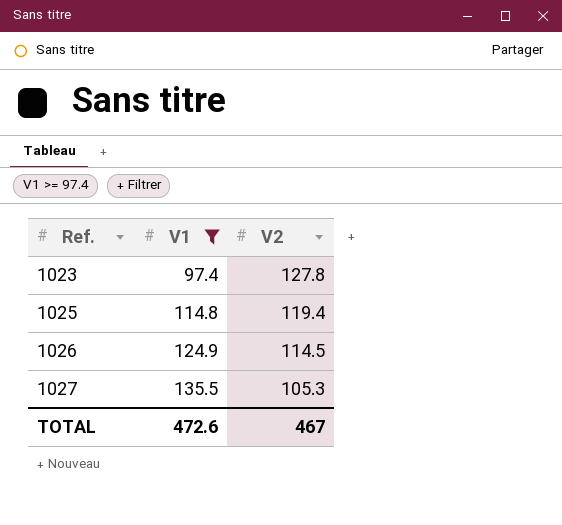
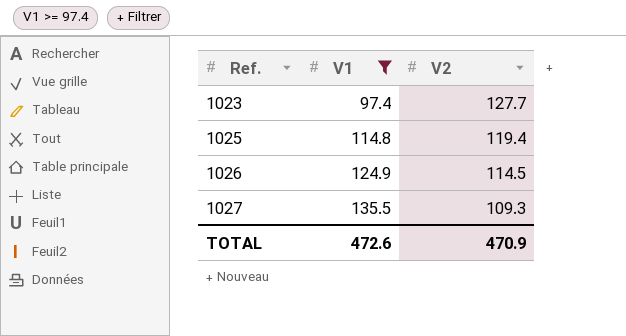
1023 | V2: 127.8 -> 127.7
1027 | V2: 105.3 -> 109.3
TOTAL | V2: 467 -> 470.9

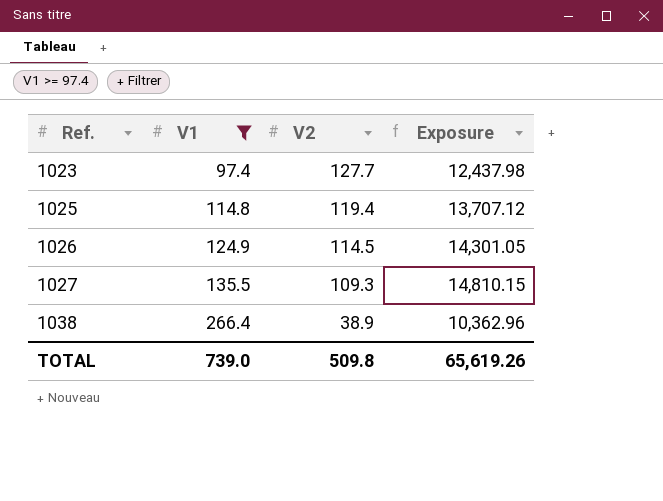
column Exposure | formula: none -> [V1] * [V2]
row 1038: none -> 266.4 | 38.9 | 10,362.96
TOTAL | V1: 472.6 -> 739.0
TOTAL | V2: 470.9 -> 509.8

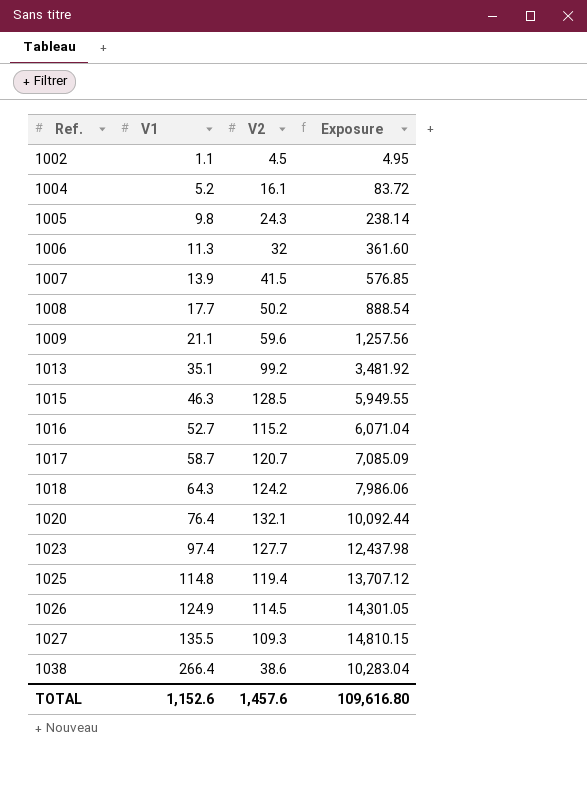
filter: V1 >= 97.4 -> none
1038 | V2: 38.9 -> 38.6
1038 | Exposure: 10,362.96 -> 10,283.04
TOTAL | V1: 739.0 -> 1,152.6
TOTAL | V2: 509.8 -> 1,457.6
TOTAL | Exposure: 65,619.26 -> 109,616.80

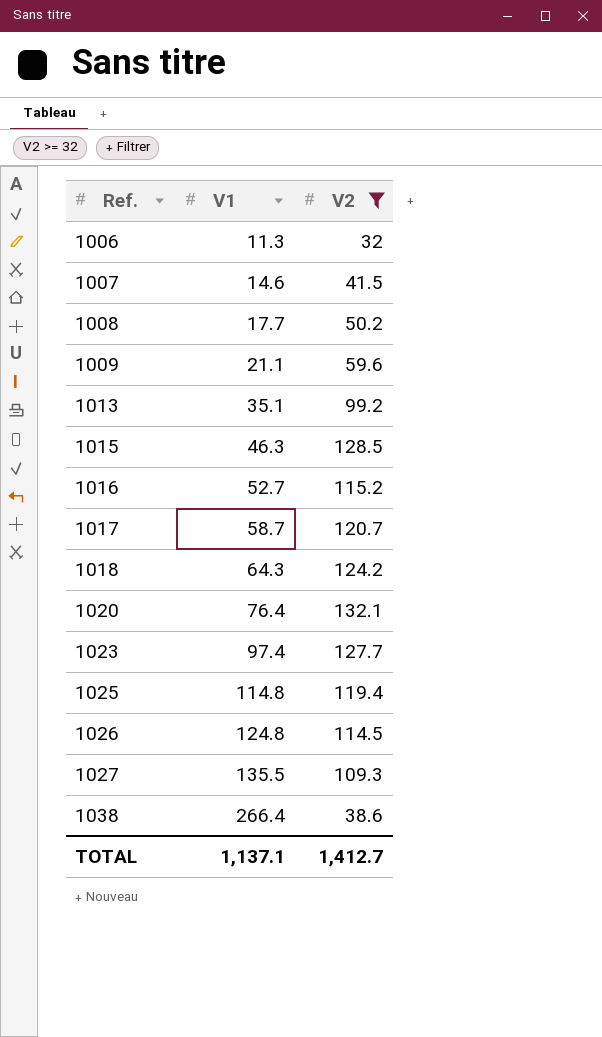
filter: none -> V2 >= 32
column Exposure | formula: [V1] * [V2] -> none
1007 | V1: 13.9 -> 14.6
1026 | V1: 124.9 -> 124.8
TOTAL | V1: 1,152.6 -> 1,137.1
TOTAL | V2: 1,457.6 -> 1,412.7

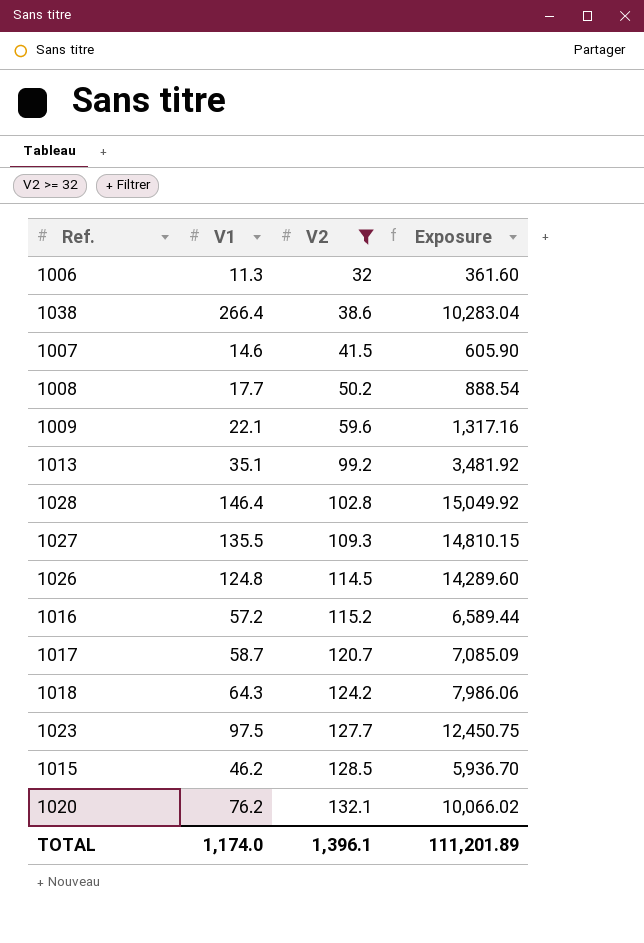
row order: Ref. ascending -> V2 ascending
column Exposure | formula: none -> [V1] * [V2]
row 1025: 114.8 | 119.4 -> none
1009 | V1: 21.1 -> 22.1
row 1028: none -> 146.4 | 102.8 | 15,049.92
1016 | V1: 52.7 -> 57.2
1023 | V1: 97.4 -> 97.5
1015 | V1: 46.3 -> 46.2
1020 | V1: 76.4 -> 76.2
TOTAL | V1: 1,137.1 -> 1,174.0
TOTAL | V2: 1,412.7 -> 1,396.1

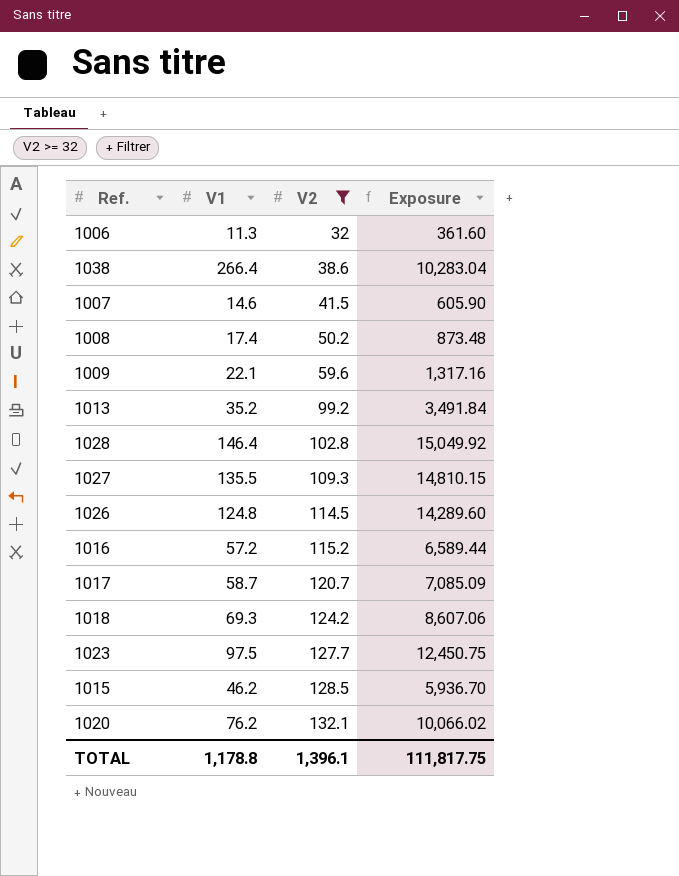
1008 | V1: 17.7 -> 17.4
1008 | Exposure: 888.54 -> 873.48
1013 | V1: 35.1 -> 35.2
1013 | Exposure: 3,481.92 -> 3,491.84
1018 | V1: 64.3 -> 69.3
1018 | Exposure: 7,986.06 -> 8,607.06
TOTAL | V1: 1,174.0 -> 1,178.8
TOTAL | Exposure: 111,201.89 -> 111,817.75

